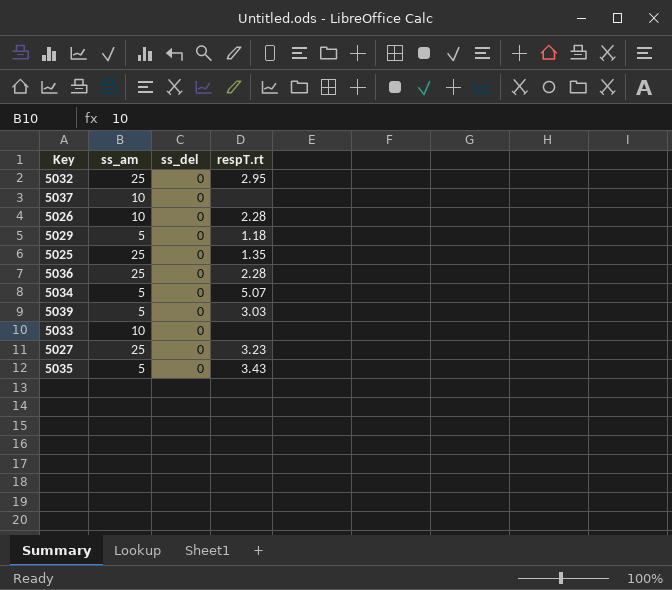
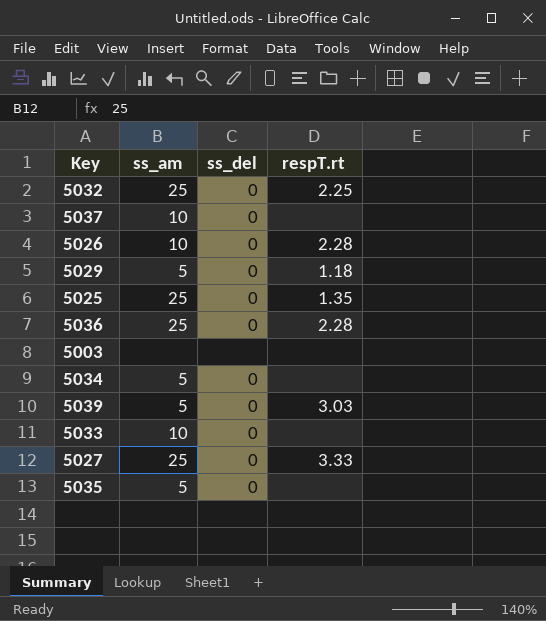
5032 | respT.rt: 2.95 -> 2.25
row 5003: none -> none | none | none
5034 | respT.rt: 5.07 -> none
5027 | respT.rt: 3.23 -> 3.33
5035 | respT.rt: 3.43 -> none

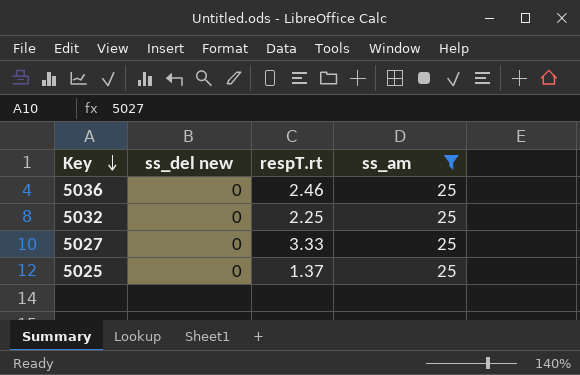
filter: none -> ss_am = 25
row order: none -> Key descending
column name: ss_del -> ss_del new
column ss_am | position: 2 -> 4
5036 | respT.rt: 2.28 -> 2.46
5025 | respT.rt: 1.35 -> 1.37

